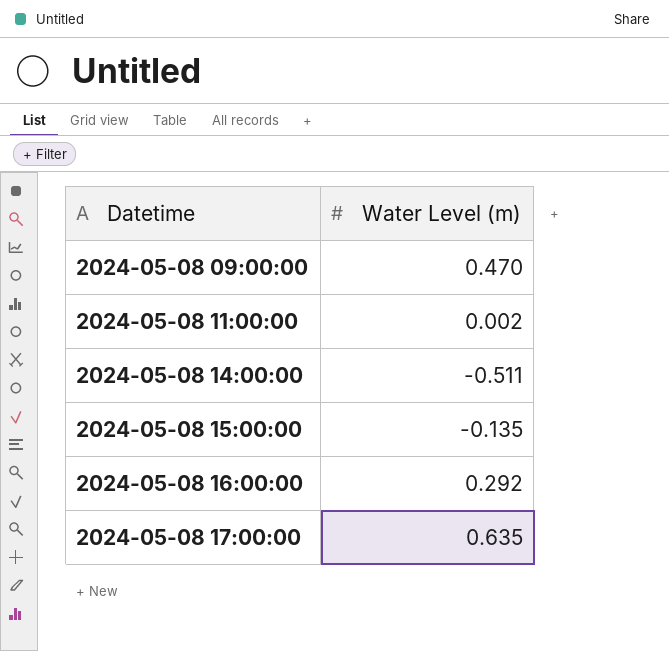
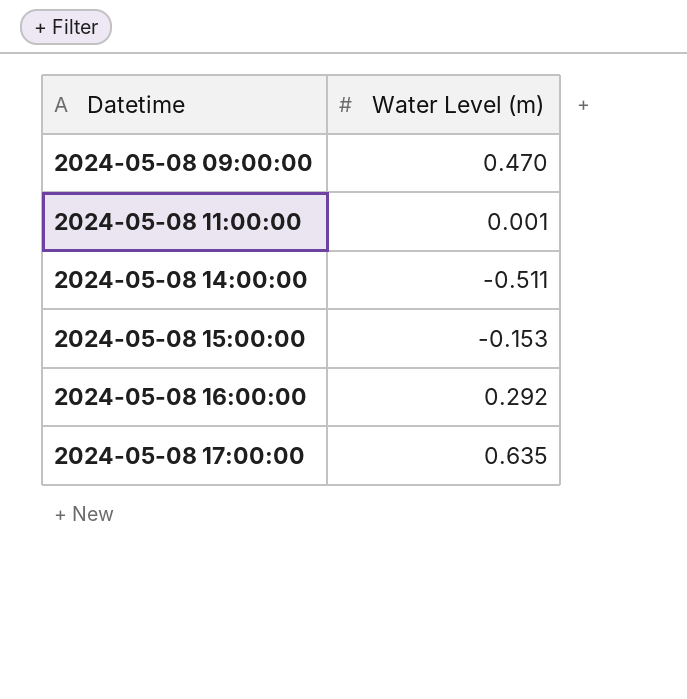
2024-05-08 11:00:00 | Water Level (m): 0.002 -> 0.001
2024-05-08 15:00:00 | Water Level (m): -0.135 -> -0.153

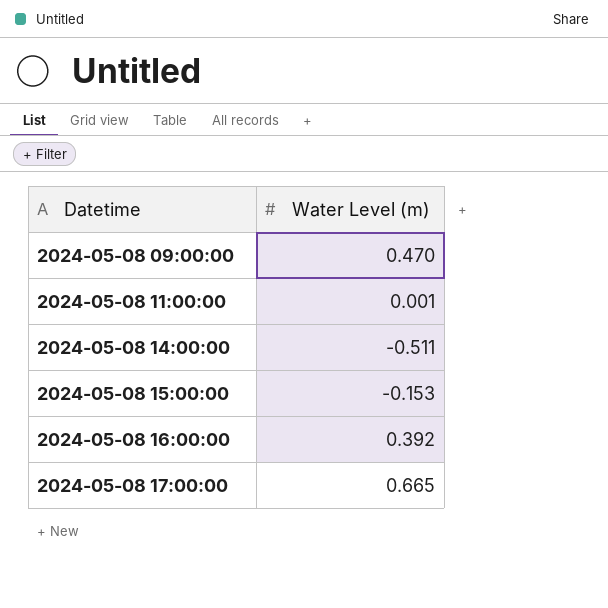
2024-05-08 16:00:00 | Water Level (m): 0.292 -> 0.392
2024-05-08 17:00:00 | Water Level (m): 0.635 -> 0.665

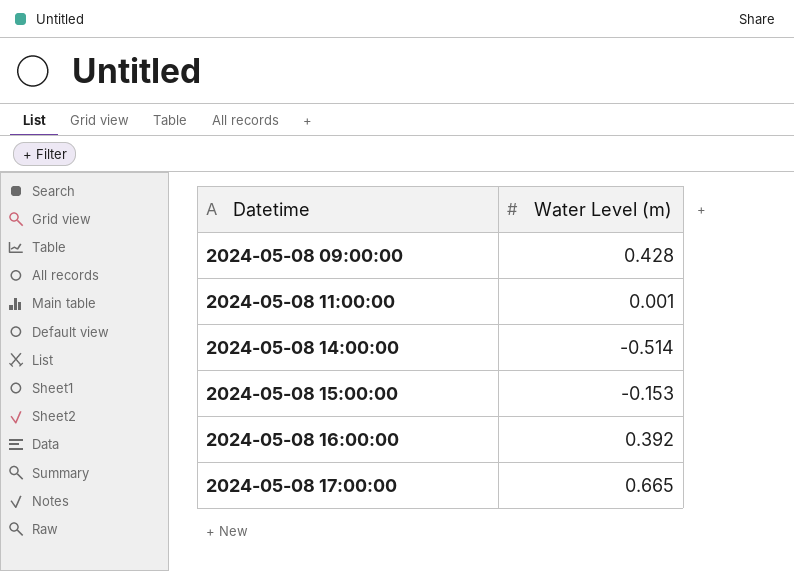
2024-05-08 09:00:00 | Water Level (m): 0.470 -> 0.428
2024-05-08 14:00:00 | Water Level (m): -0.511 -> -0.514

